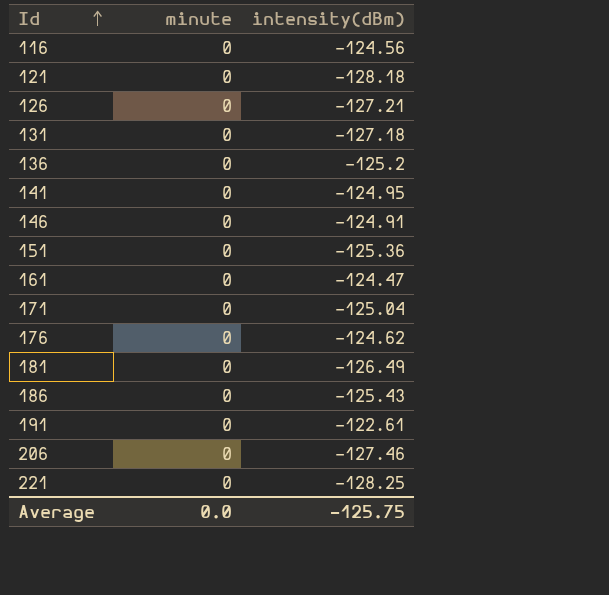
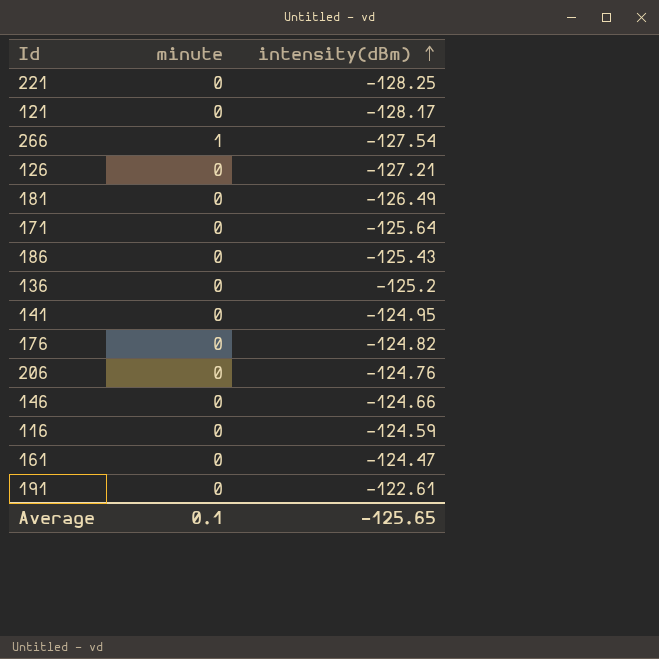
row order: Id ascending -> intensity(dBm) ascending
row 131: 0 | -127.18 -> none
row 151: 0 | -125.36 -> none
121 | intensity(dBm): -128.18 -> -128.17
row 266: none -> 1 | -127.54
171 | intensity(dBm): -125.04 -> -125.64
176 | intensity(dBm): -124.62 -> -124.82
206 | intensity(dBm): -127.46 -> -124.76
146 | intensity(dBm): -124.91 -> -124.66
116 | intensity(dBm): -124.56 -> -124.59
Average | minute: 0.0 -> 0.1
Average | intensity(dBm): -125.75 -> -125.65

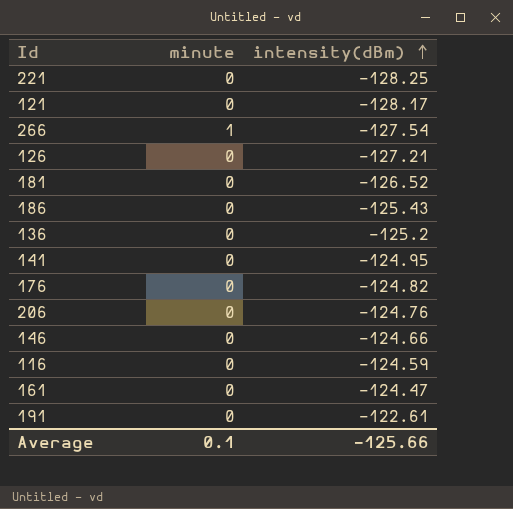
row 171: 0 | -125.64 -> none
181 | intensity(dBm): -126.49 -> -126.52
Average | intensity(dBm): -125.65 -> -125.66

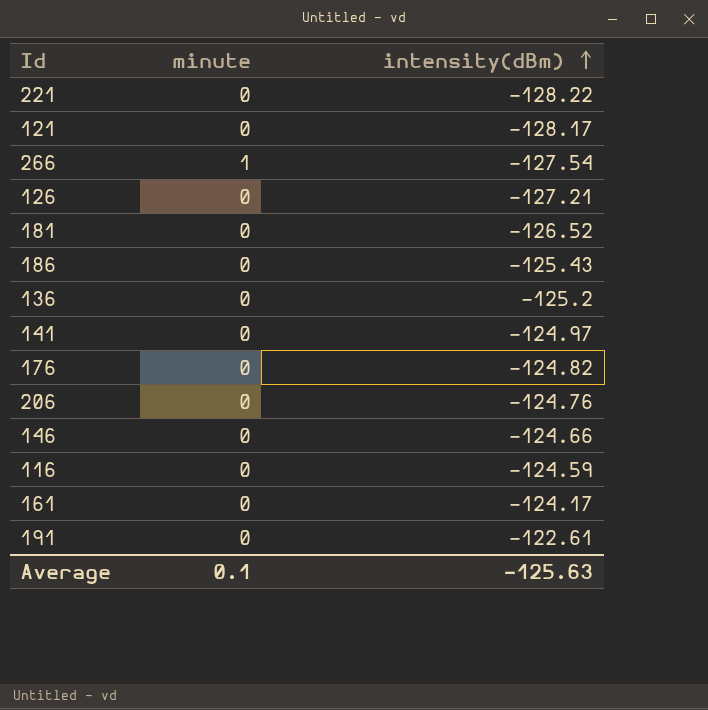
221 | intensity(dBm): -128.25 -> -128.22
141 | intensity(dBm): -124.95 -> -124.97
161 | intensity(dBm): -124.47 -> -124.17
Average | intensity(dBm): -125.66 -> -125.63

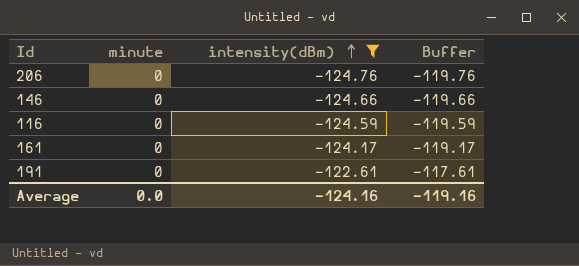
filter: none -> intensity(dBm) >= -124.76
column Buffer | formula: none -> [intensity(dBm)] + 5
Average | minute: 0.1 -> 0.0
Average | intensity(dBm): -125.63 -> -124.16

